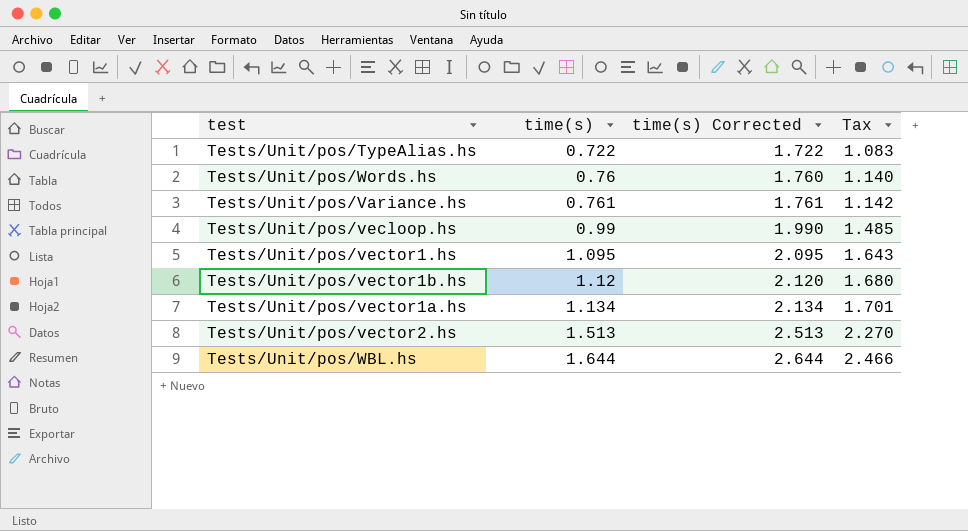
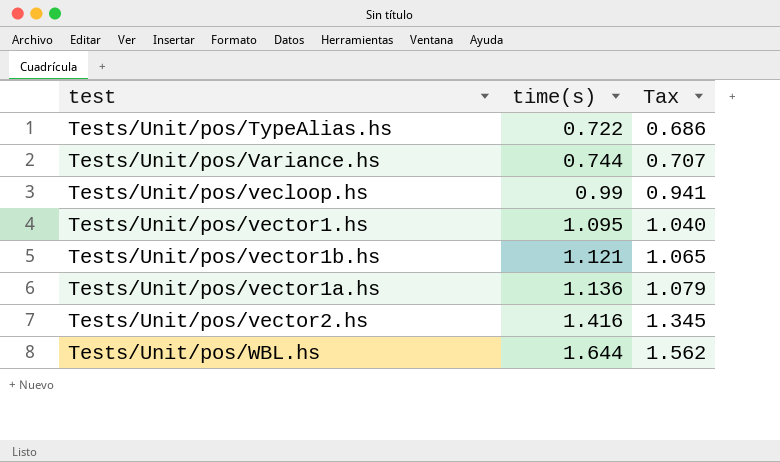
column time(s) Corrected | formula: [time(s)] + 1 -> none
column Tax | formula: [time(s)] * 1.5 -> [time(s)] * 0.95
row Tests/Unit/pos/Words.hs: 0.76 | 1.760 | 1.140 -> none
Tests/Unit/pos/Variance.hs | time(s): 0.761 -> 0.744
Tests/Unit/pos/vector1b.hs | time(s): 1.12 -> 1.121
Tests/Unit/pos/vector1a.hs | time(s): 1.134 -> 1.136
Tests/Unit/pos/vector2.hs | time(s): 1.513 -> 1.416

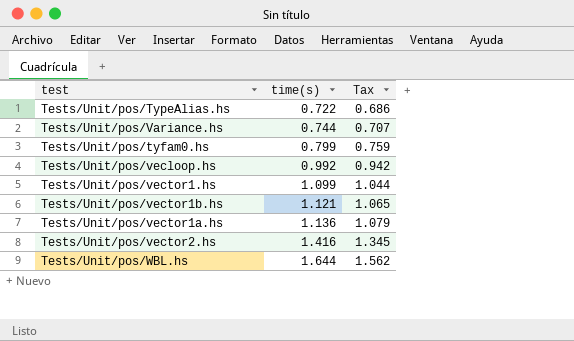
row Tests/Unit/pos/tyfam0.hs: none -> 0.799 | 0.759
Tests/Unit/pos/vecloop.hs | time(s): 0.99 -> 0.992
Tests/Unit/pos/vecloop.hs | Tax: 0.941 -> 0.942
Tests/Unit/pos/vector1.hs | time(s): 1.095 -> 1.099
Tests/Unit/pos/vector1.hs | Tax: 1.040 -> 1.044

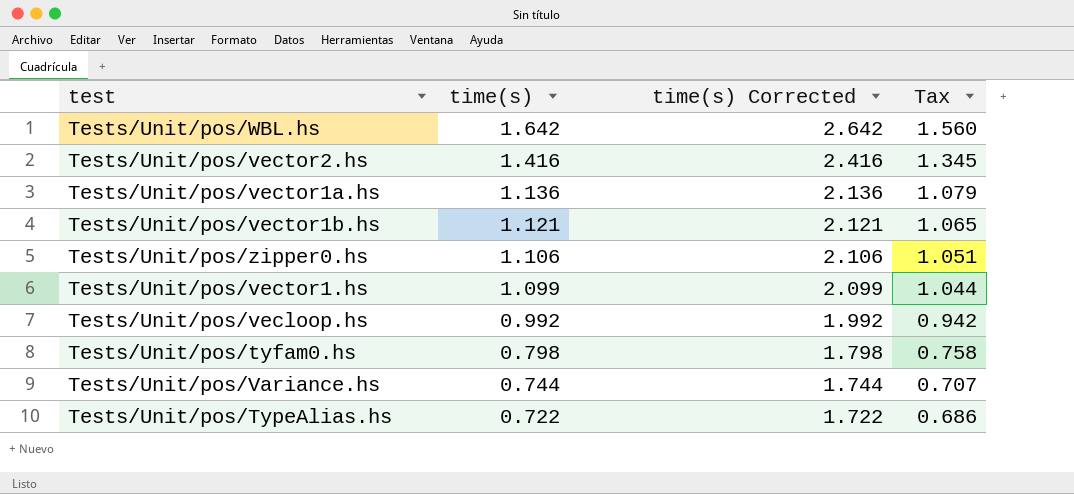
row order: time(s) ascending -> time(s) descending
column time(s) Corrected | formula: none -> [time(s)] + 1
Tests/Unit/pos/WBL.hs | time(s): 1.644 -> 1.642
Tests/Unit/pos/WBL.hs | Tax: 1.562 -> 1.560
row Tests/Unit/pos/zipper0.hs: none -> 1.106 | 2.106 | 1.051
Tests/Unit/pos/tyfam0.hs | time(s): 0.799 -> 0.798
Tests/Unit/pos/tyfam0.hs | Tax: 0.759 -> 0.758

